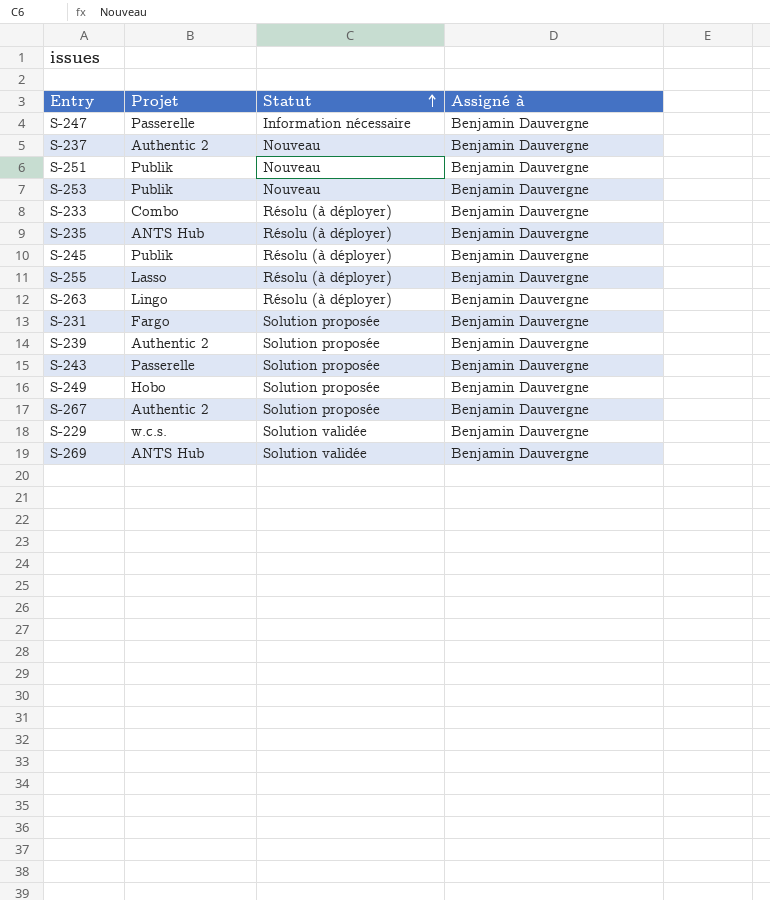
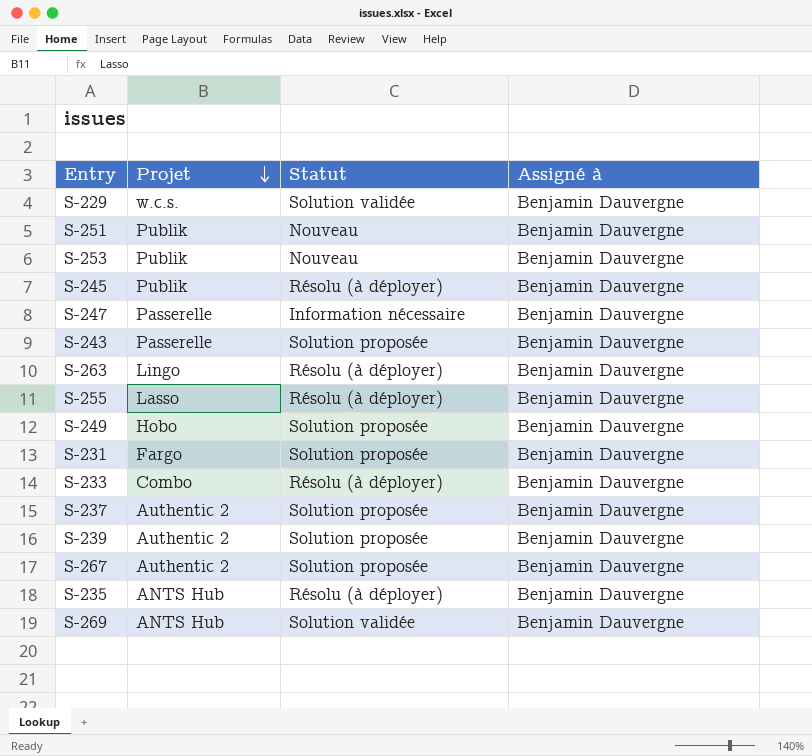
row order: Statut ascending -> Projet descending
S-237 | Statut: Nouveau -> Solution proposée

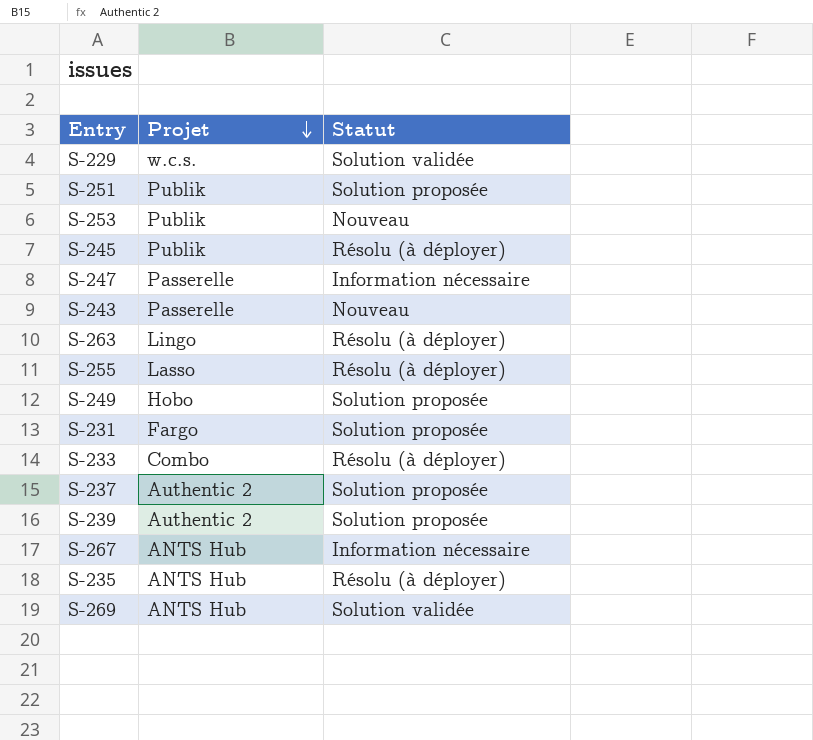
column Assigné à | position: 4 -> none
S-251 | Statut: Nouveau -> Solution proposée
S-243 | Statut: Solution proposée -> Nouveau
S-267 | Projet: Authentic 2 -> ANTS Hub
S-267 | Statut: Solution proposée -> Information nécessaire

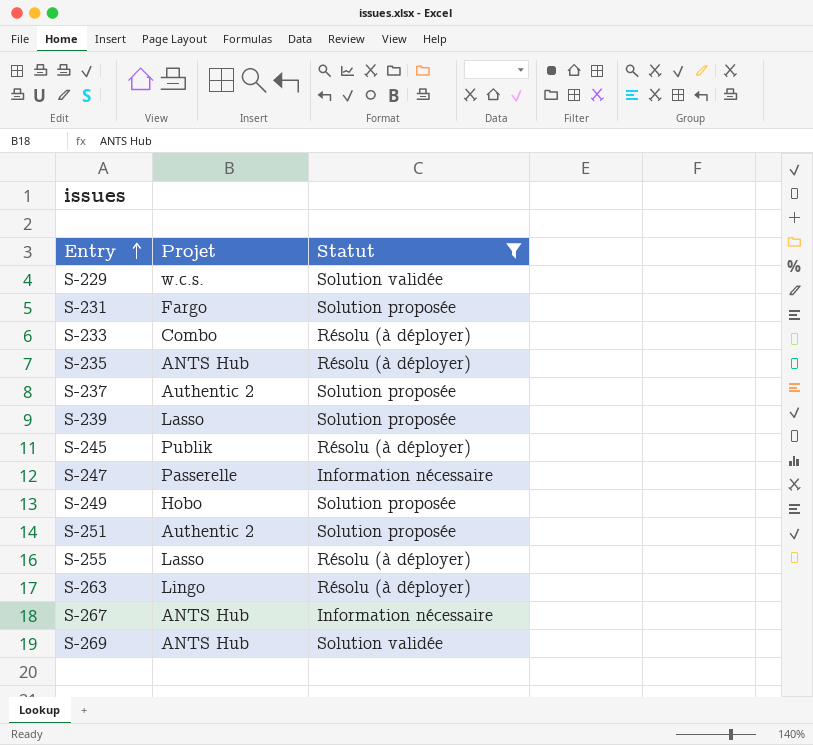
filter: none -> Statut != Nouveau
row order: Projet descending -> Entry ascending
S-239 | Projet: Authentic 2 -> Lasso
S-251 | Projet: Publik -> Authentic 2

